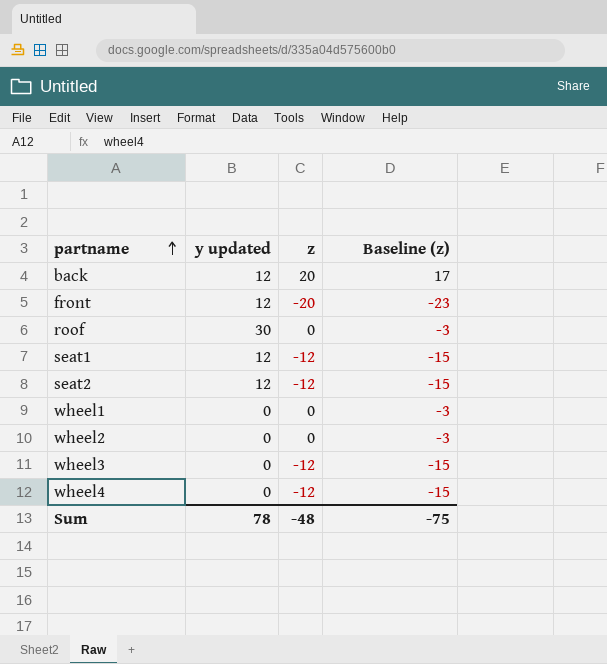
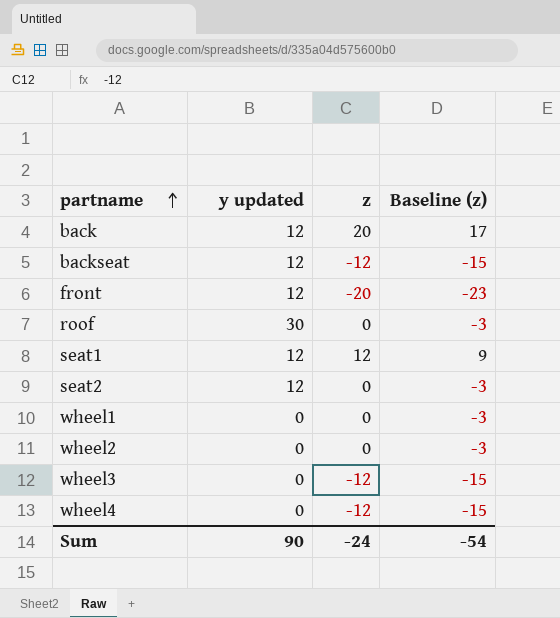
row backseat: none -> 12 | -12 | -15
seat1 | z: -12 -> 12
seat1 | Baseline (z): -15 -> 9
seat2 | z: -12 -> 0
seat2 | Baseline (z): -15 -> -3
Sum | y updated: 78 -> 90
Sum | z: -48 -> -24
Sum | Baseline (z): -75 -> -54

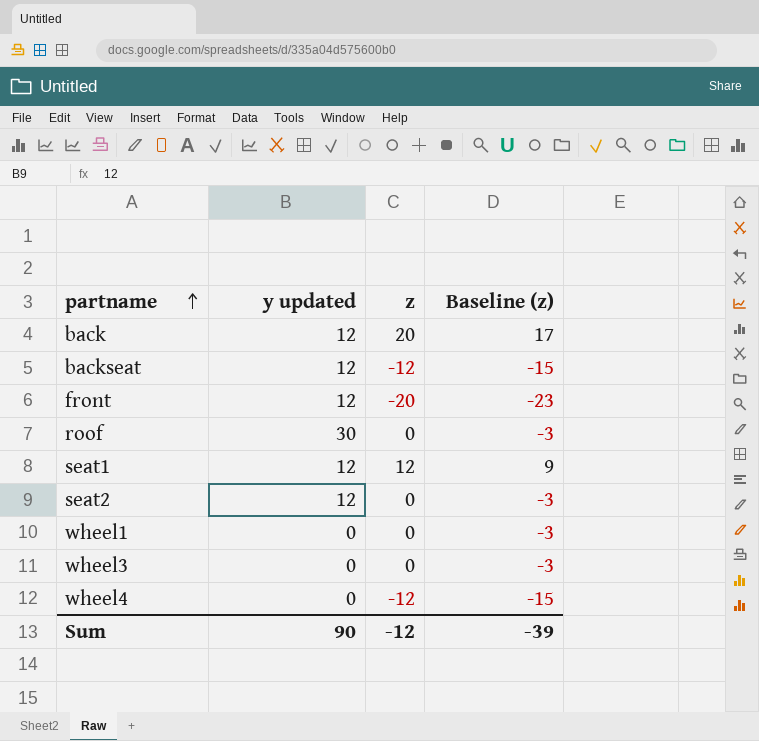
row wheel2: 0 | 0 | -3 -> none
wheel3 | z: -12 -> 0
wheel3 | Baseline (z): -15 -> -3
Sum | z: -24 -> -12
Sum | Baseline (z): -54 -> -39

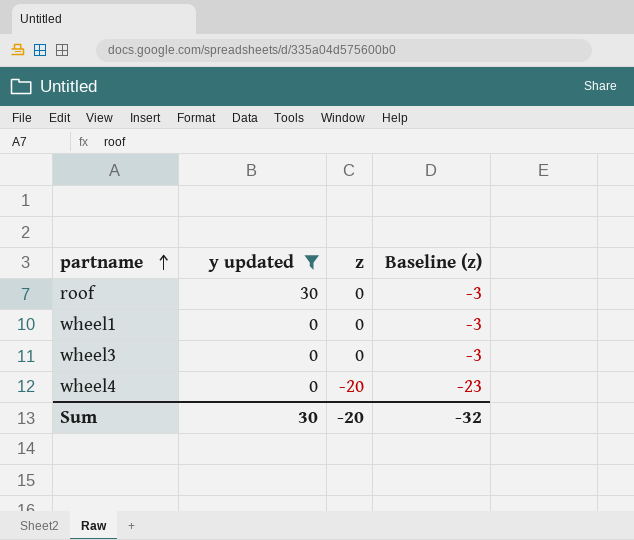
filter: none -> y updated != 12
wheel4 | z: -12 -> -20
wheel4 | Baseline (z): -15 -> -23
Sum | y updated: 90 -> 30
Sum | z: -12 -> -20
Sum | Baseline (z): -39 -> -32

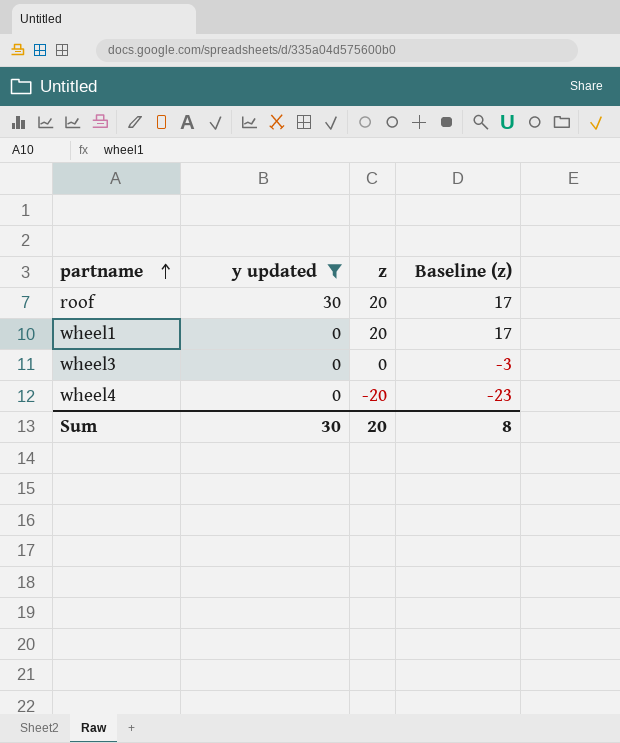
roof | z: 0 -> 20
roof | Baseline (z): -3 -> 17
wheel1 | z: 0 -> 20
wheel1 | Baseline (z): -3 -> 17
Sum | z: -20 -> 20
Sum | Baseline (z): -32 -> 8

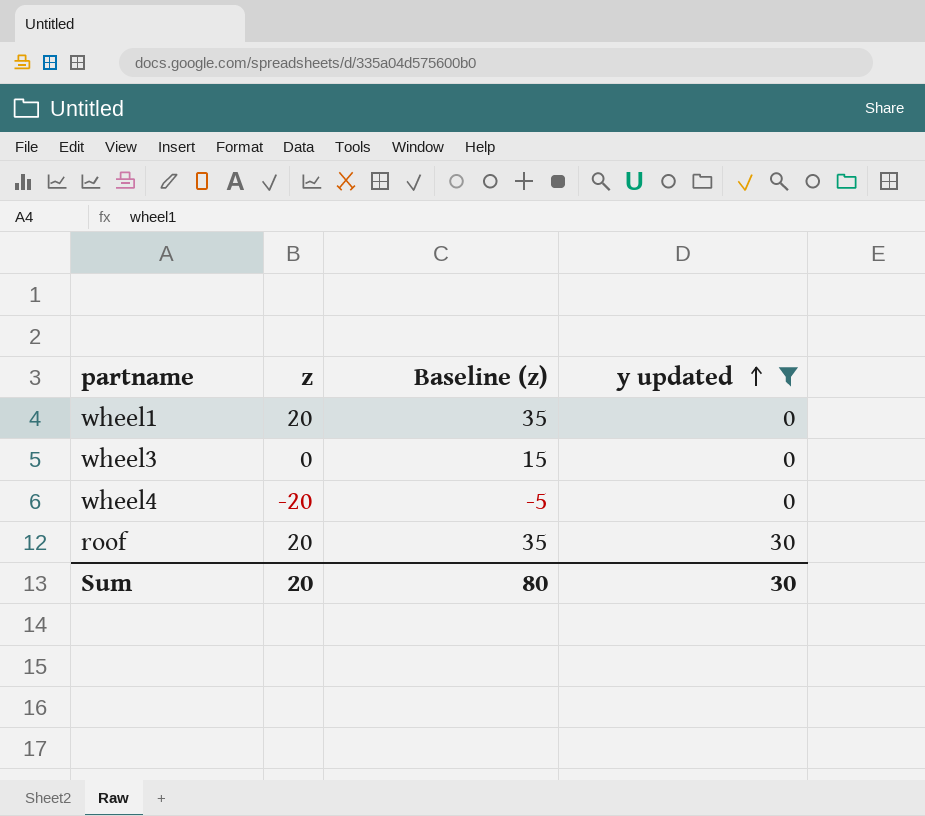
row order: partname ascending -> y updated ascending
column Baseline (z) | formula: [z] - 3 -> [z] + 15
column y updated | position: 2 -> 4
Sum | Baseline (z): 8 -> 80

